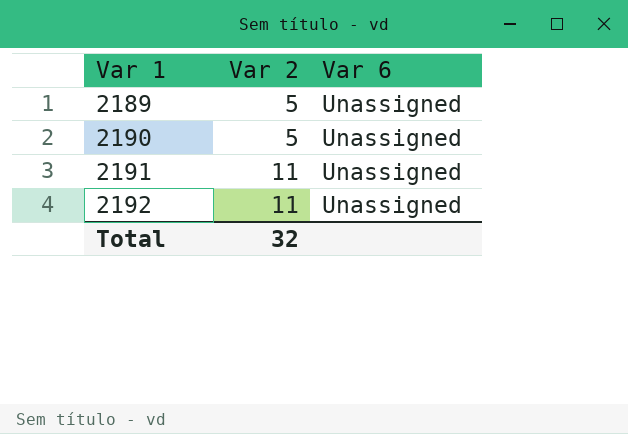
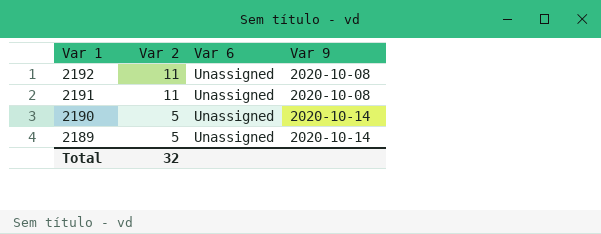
row order: Var 1 ascending -> Var 1 descending
column Var 9 | position: none -> 4

